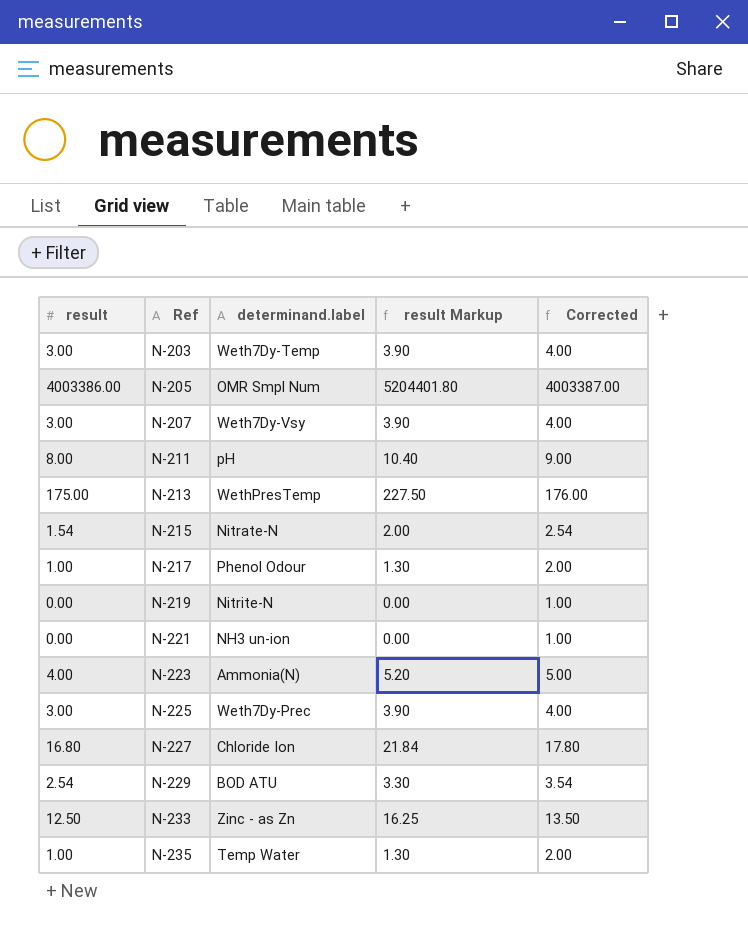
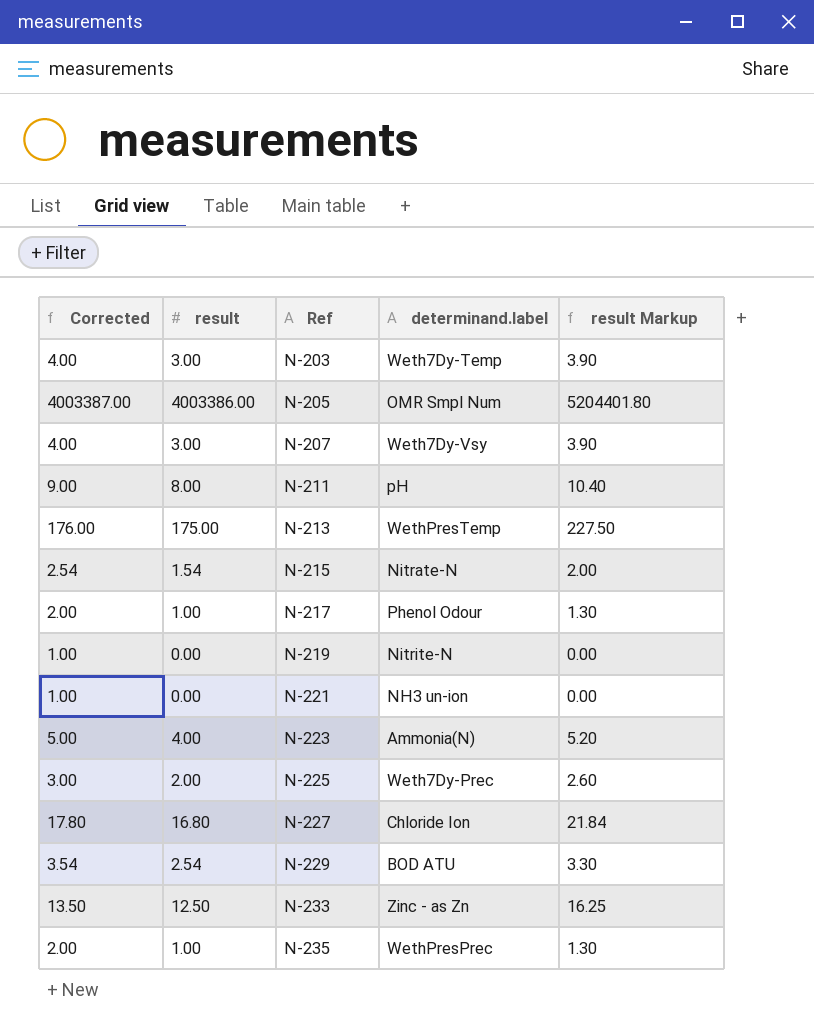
column Corrected | position: 5 -> 1
N-225 | Corrected: 4.00 -> 3.00
N-225 | result: 3.00 -> 2.00
N-225 | result Markup: 3.90 -> 2.60
N-235 | determinand.label: Temp Water -> WethPresPrec

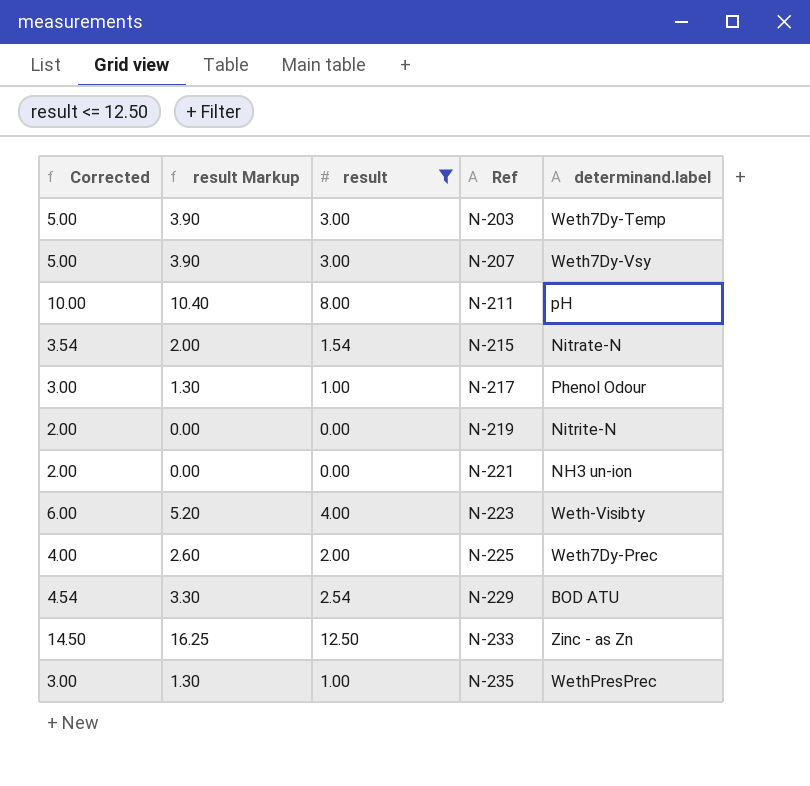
filter: none -> result <= 12.50
column Corrected | formula: [result] + 1 -> [result] + 2
column result Markup | position: 5 -> 2
N-223 | determinand.label: Ammonia(N) -> Weth-Visibty

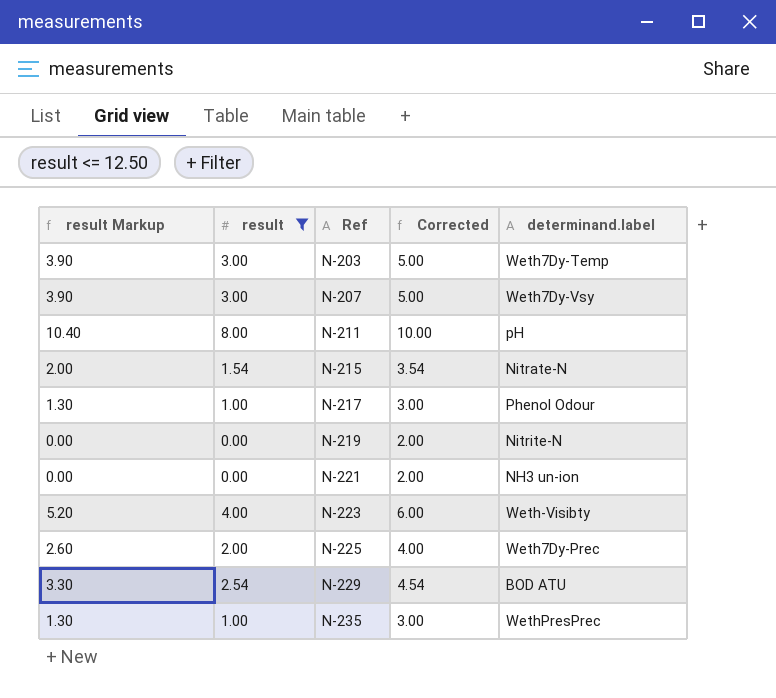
column Corrected | position: 1 -> 4
row N-233: 14.50 | 16.25 | 12.50 | Zinc - as Zn -> none

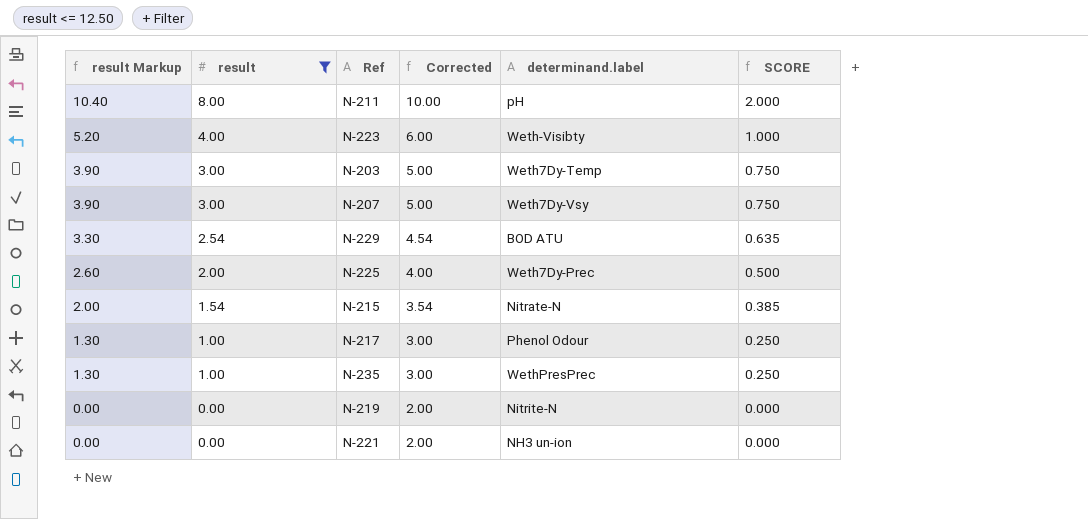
row order: Ref ascending -> result Markup descending
column SCORE | formula: none -> [result] * 0.25

